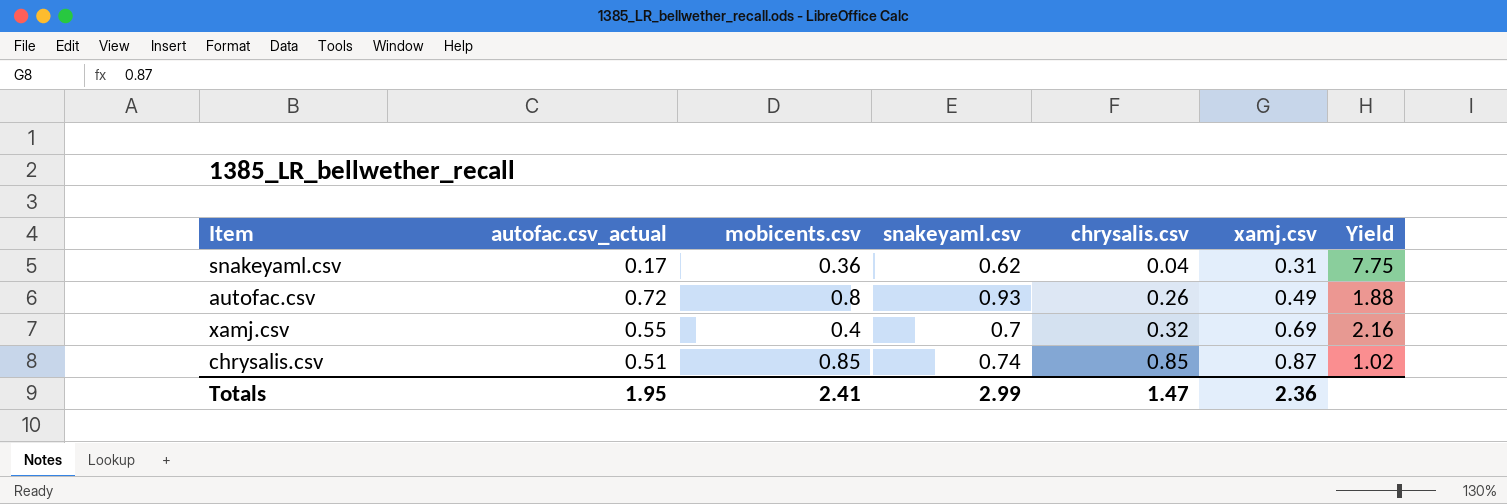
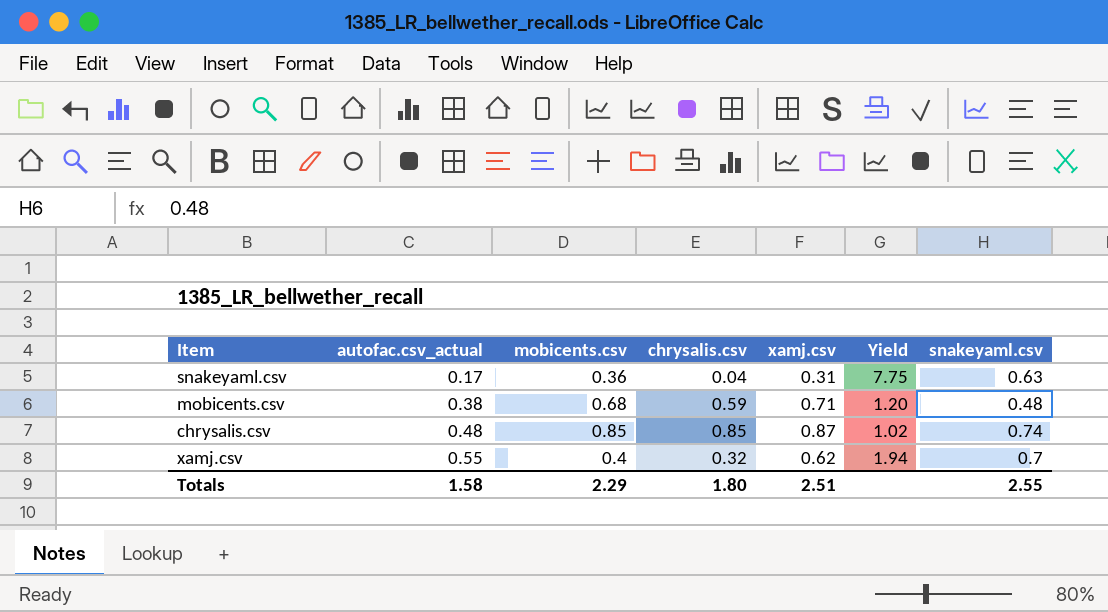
row order: chrysalis.csv ascending -> autofac.csv_actual ascending
column snakeyaml.csv | position: 4 -> 7
row autofac.csv: 0.72 | 0.8 | 0.93 | 0.26 | 0.49 | 1.88 -> none
snakeyaml.csv | snakeyaml.csv: 0.62 -> 0.63
row mobicents.csv: none -> 0.38 | 0.68 | 0.59 | 0.71 | 1.20 | 0.48
chrysalis.csv | autofac.csv_actual: 0.51 -> 0.48
xamj.csv | xamj.csv: 0.69 -> 0.62
xamj.csv | Yield: 2.16 -> 1.94
Totals | autofac.csv_actual: 1.95 -> 1.58
Totals | mobicents.csv: 2.41 -> 2.29
Totals | chrysalis.csv: 1.47 -> 1.80
Totals | xamj.csv: 2.36 -> 2.51
Totals | snakeyaml.csv: 2.99 -> 2.55

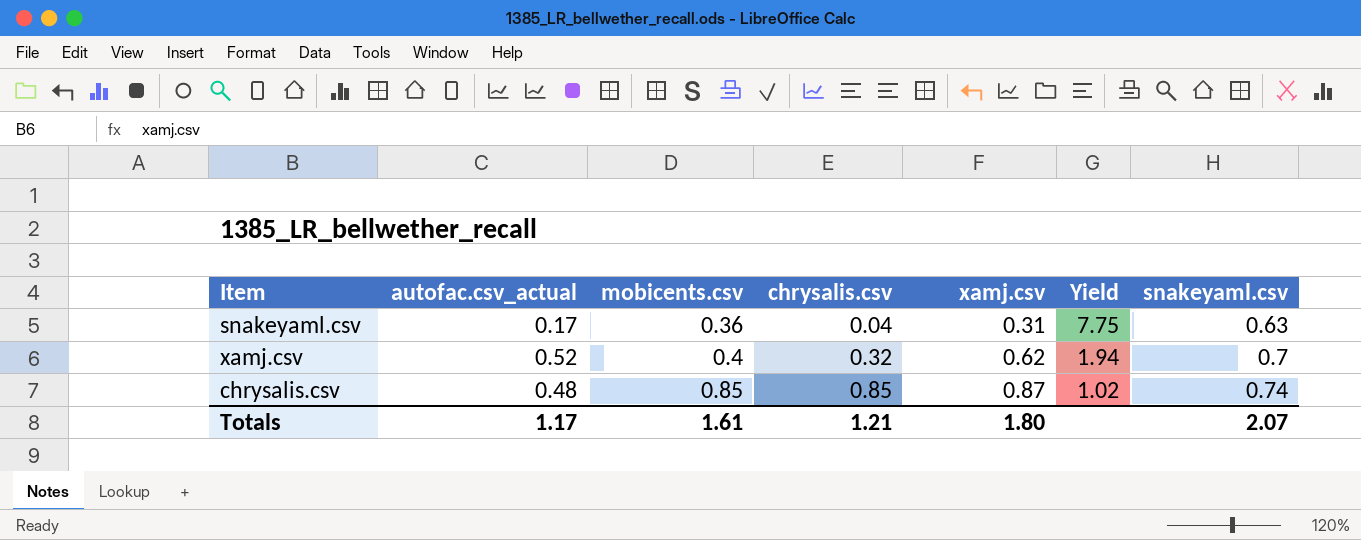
row order: autofac.csv_actual ascending -> mobicents.csv ascending
row mobicents.csv: 0.38 | 0.68 | 0.59 | 0.71 | 1.20 | 0.48 -> none
xamj.csv | autofac.csv_actual: 0.55 -> 0.52
Totals | autofac.csv_actual: 1.58 -> 1.17
Totals | mobicents.csv: 2.29 -> 1.61
Totals | chrysalis.csv: 1.80 -> 1.21
Totals | xamj.csv: 2.51 -> 1.80
Totals | snakeyaml.csv: 2.55 -> 2.07

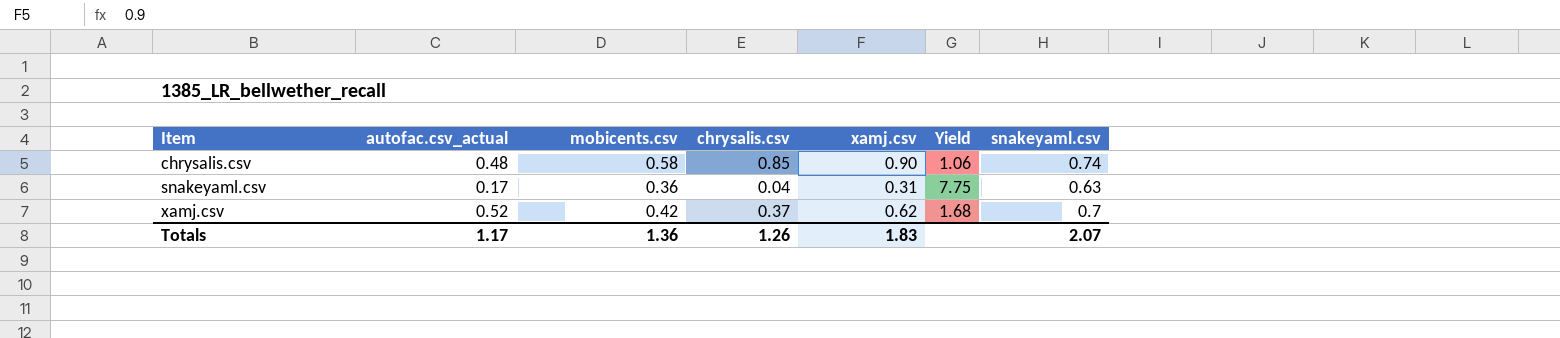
row order: mobicents.csv ascending -> Item ascending
chrysalis.csv | mobicents.csv: 0.85 -> 0.58
chrysalis.csv | xamj.csv: 0.87 -> 0.90
chrysalis.csv | Yield: 1.02 -> 1.06
xamj.csv | mobicents.csv: 0.4 -> 0.42
xamj.csv | chrysalis.csv: 0.32 -> 0.37
xamj.csv | Yield: 1.94 -> 1.68
Totals | mobicents.csv: 1.61 -> 1.36
Totals | chrysalis.csv: 1.21 -> 1.26
Totals | xamj.csv: 1.80 -> 1.83

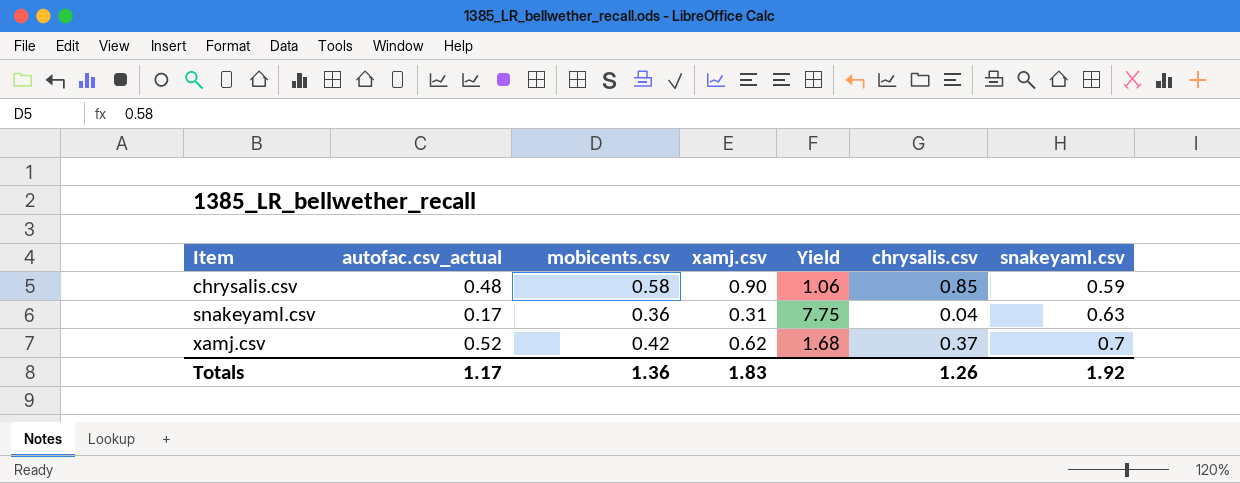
column chrysalis.csv | position: 4 -> 6
chrysalis.csv | snakeyaml.csv: 0.74 -> 0.59
Totals | snakeyaml.csv: 2.07 -> 1.92

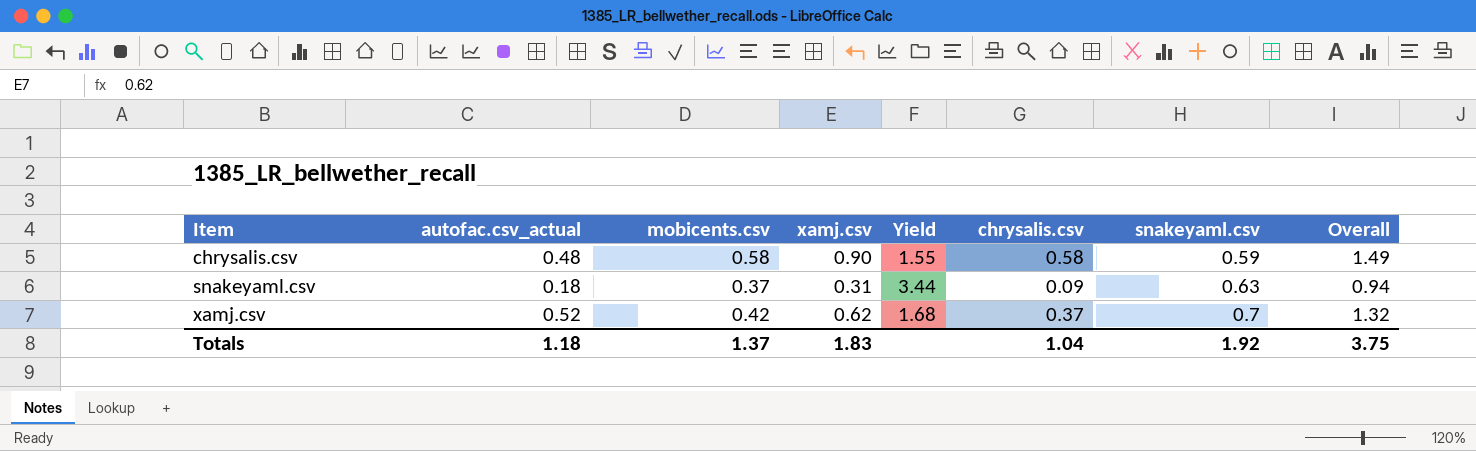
column Overall | formula: none -> [xamj.csv] + [snakeyaml.csv]
chrysalis.csv | Yield: 1.06 -> 1.55
chrysalis.csv | chrysalis.csv: 0.85 -> 0.58
snakeyaml.csv | autofac.csv_actual: 0.17 -> 0.18
snakeyaml.csv | mobicents.csv: 0.36 -> 0.37
snakeyaml.csv | Yield: 7.75 -> 3.44
snakeyaml.csv | chrysalis.csv: 0.04 -> 0.09
Totals | autofac.csv_actual: 1.17 -> 1.18
Totals | mobicents.csv: 1.36 -> 1.37
Totals | chrysalis.csv: 1.26 -> 1.04

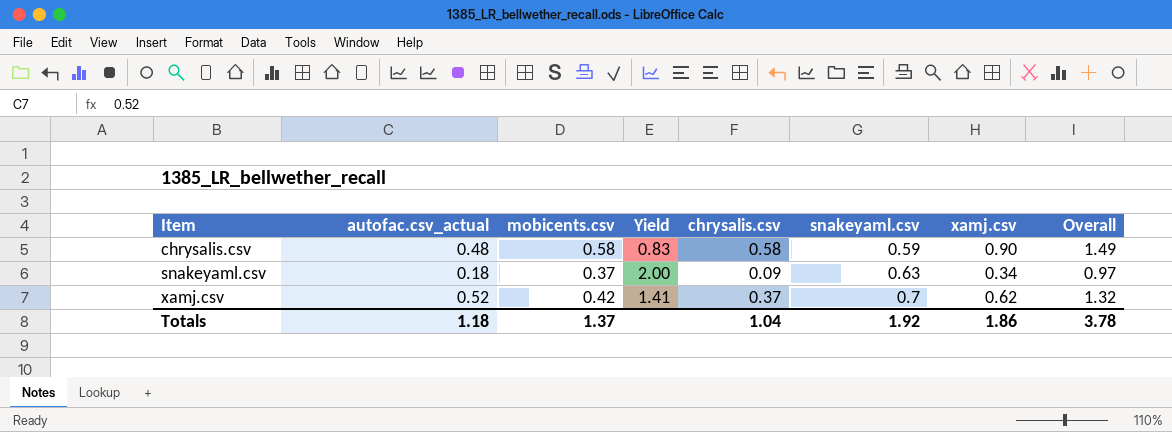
column Yield | formula: [xamj.csv] / [chrysalis.csv] -> [autofac.csv_actual] / [chrysalis.csv]
column xamj.csv | position: 4 -> 7
snakeyaml.csv | xamj.csv: 0.31 -> 0.34
snakeyaml.csv | Overall: 0.94 -> 0.97
Totals | xamj.csv: 1.83 -> 1.86
Totals | Overall: 3.75 -> 3.78

